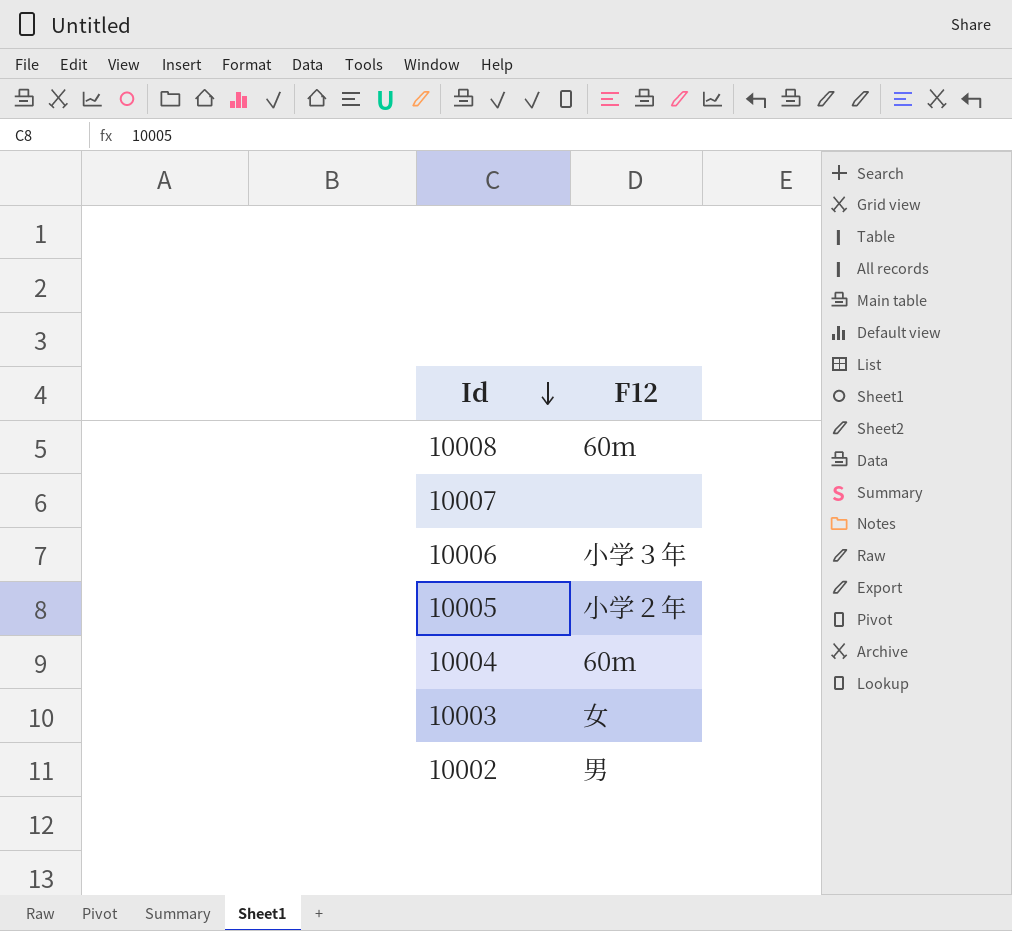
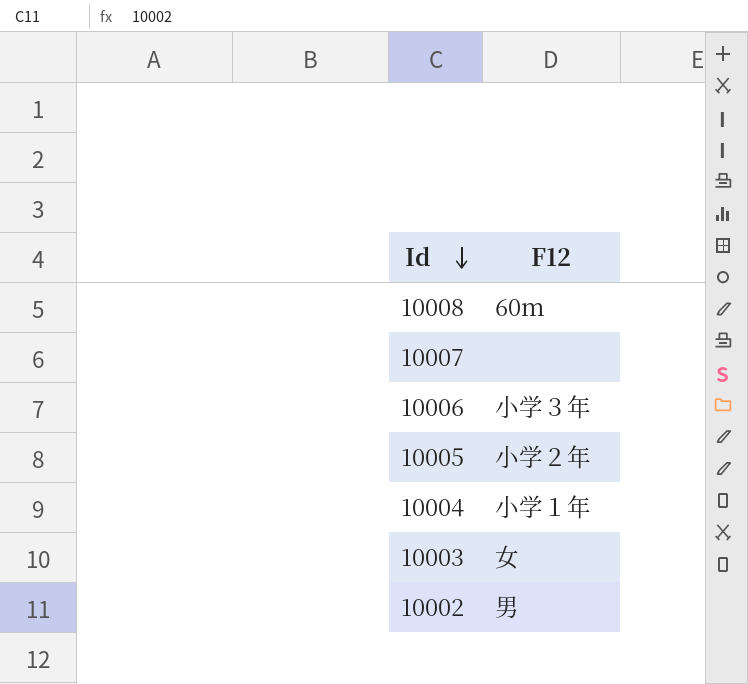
10004 | F12: 60ｍ -> 小学１年

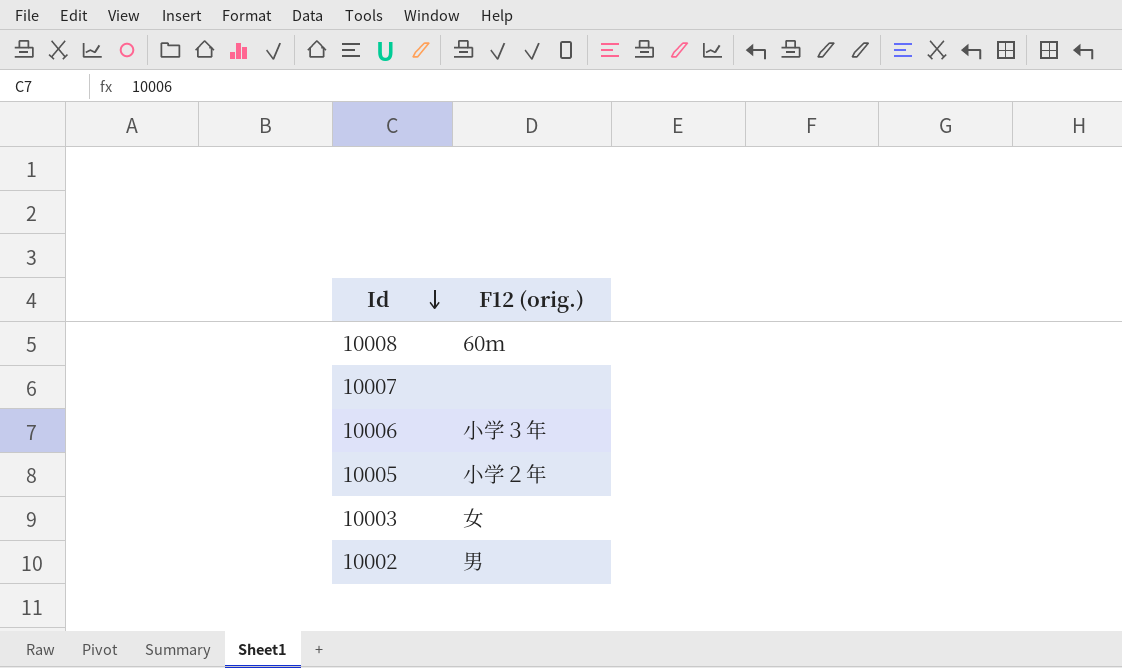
column name: F12 -> F12 (orig.)
row 10004: 小学１年 -> none

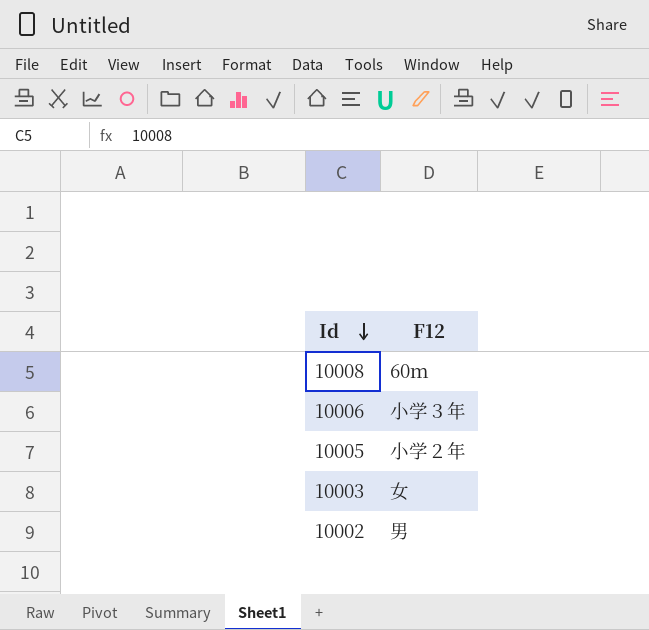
column name: F12 (orig.) -> F12
row 10007: none -> none

